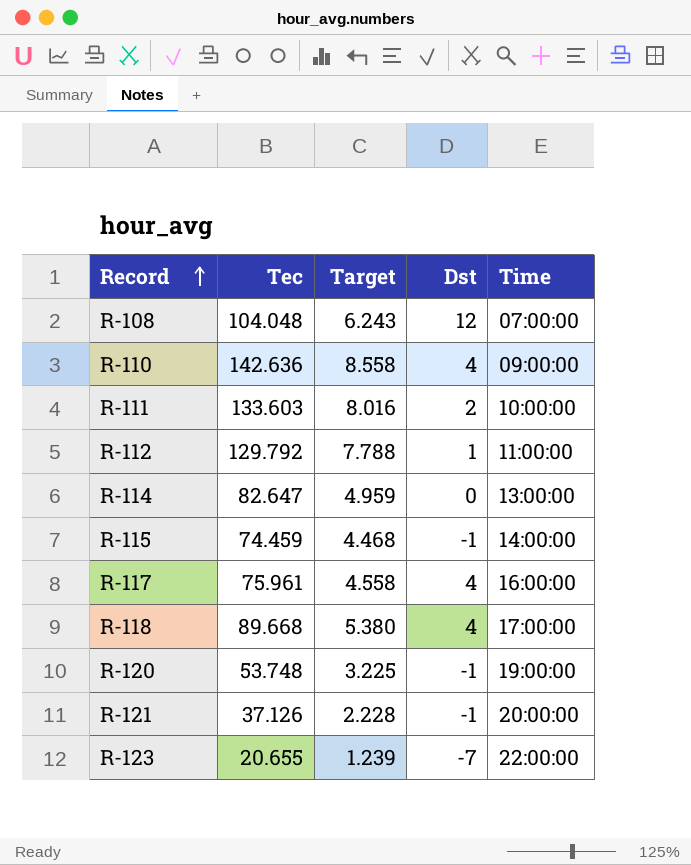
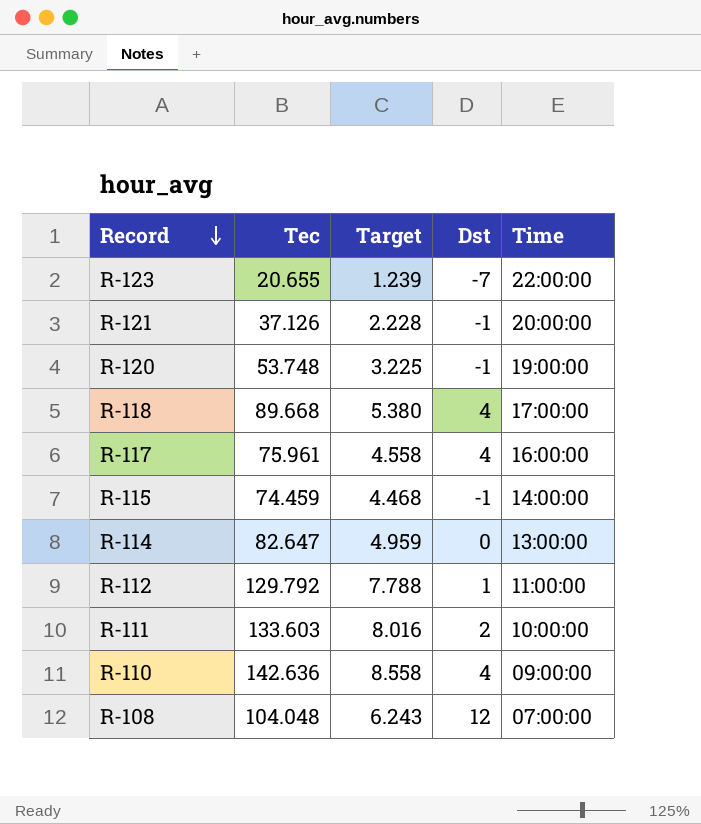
row order: Record ascending -> Record descending

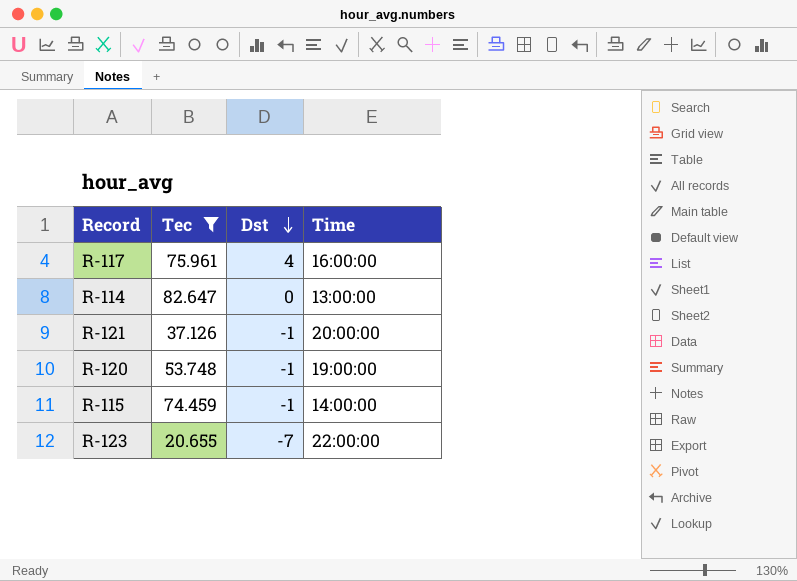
filter: none -> Tec <= 82.647
row order: Record descending -> Dst descending
column Target | formula: [Tec] * 0.06 -> none

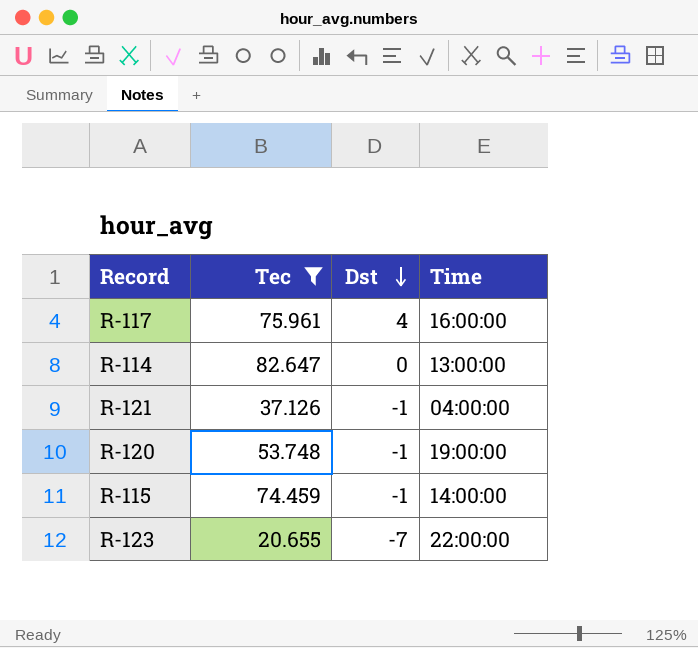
R-121 | Time: 20:00:00 -> 04:00:00

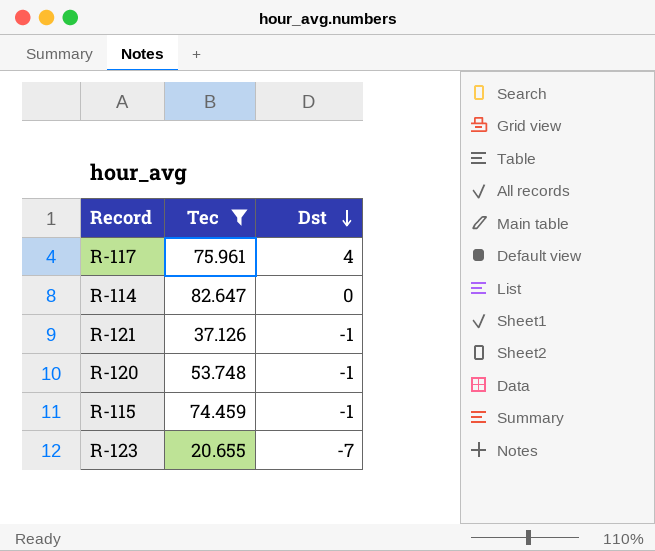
column Time | position: 4 -> none

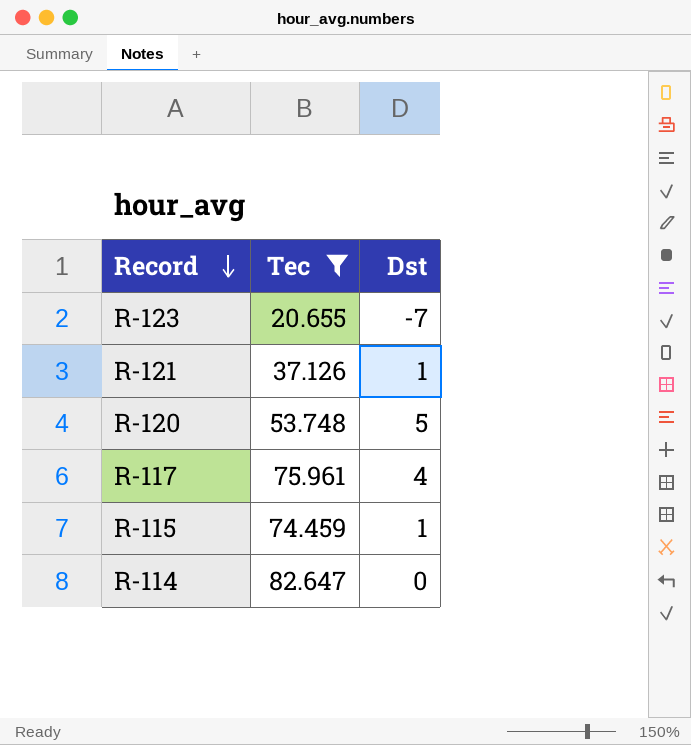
row order: Dst descending -> Record descending
R-121 | Dst: -1 -> 1
R-120 | Dst: -1 -> 5
R-115 | Dst: -1 -> 1

